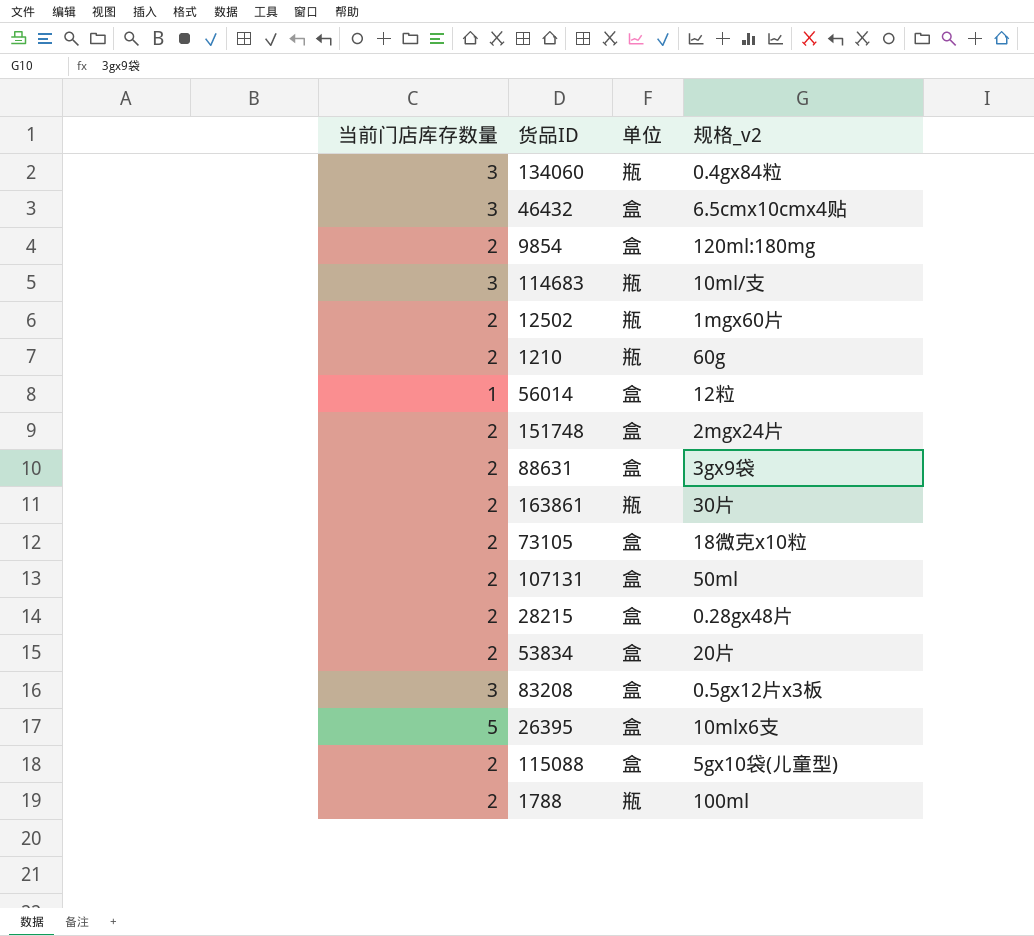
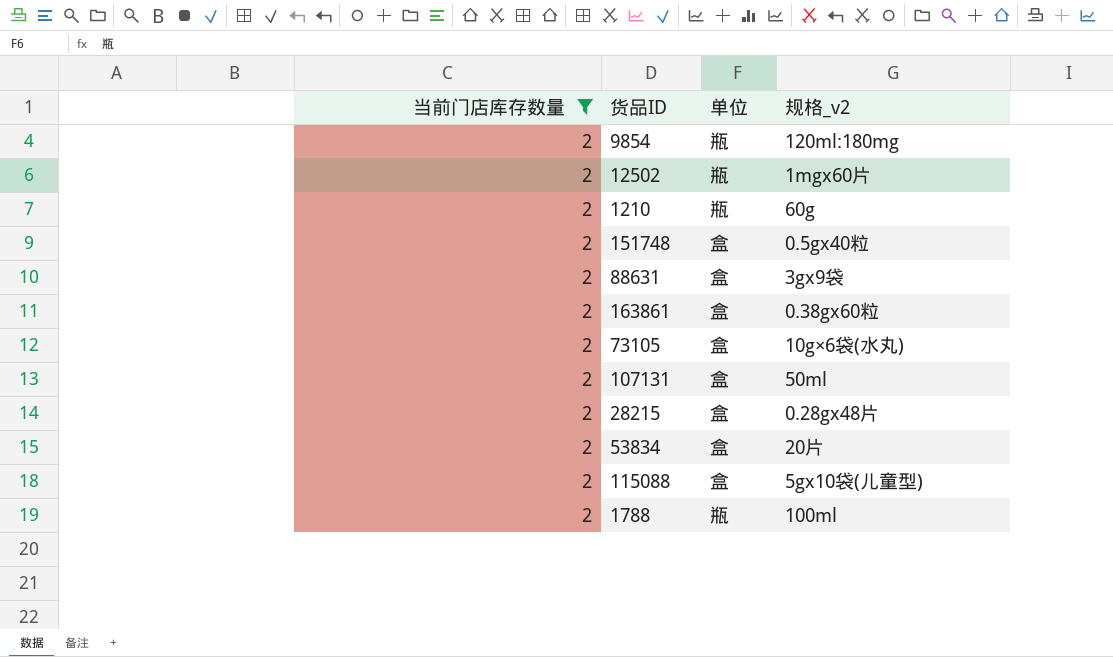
filter: none -> 当前门店库存数量 = 2
9854 | 单位: 盒 -> 瓶
151748 | 规格_v2: 2mgx24片 -> 0.5gx40粒
163861 | 单位: 瓶 -> 盒
163861 | 规格_v2: 30片 -> 0.38gx60粒
73105 | 规格_v2: 18微克x10粒 -> 10g×6袋(水丸)

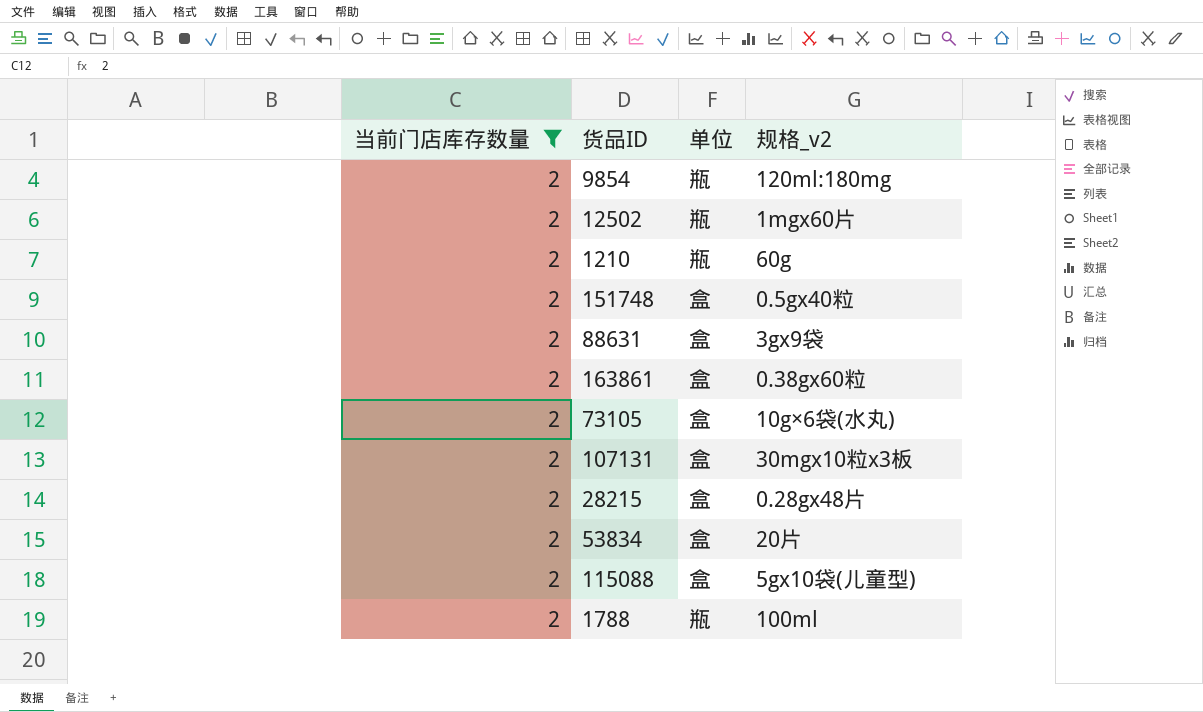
107131 | 规格_v2: 50ml -> 30mgx10粒x3板

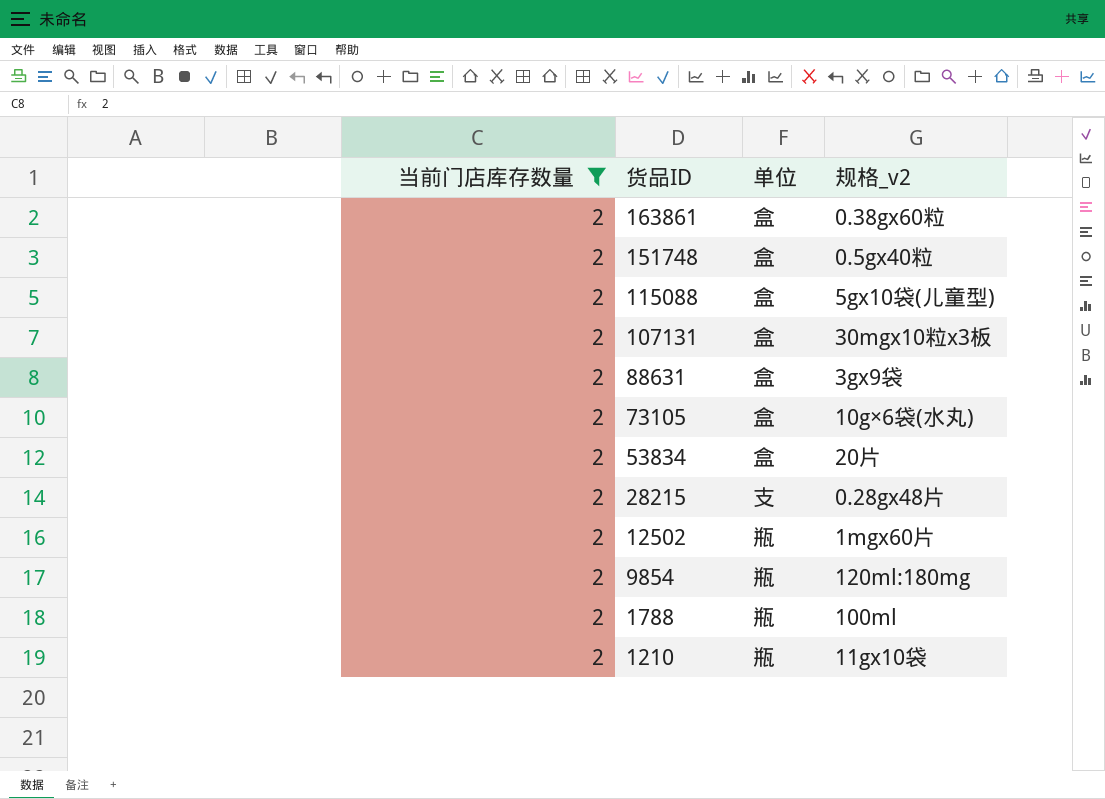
row order: none -> 货品ID descending
28215 | 单位: 盒 -> 支
1210 | 规格_v2: 60g -> 11gx10袋

